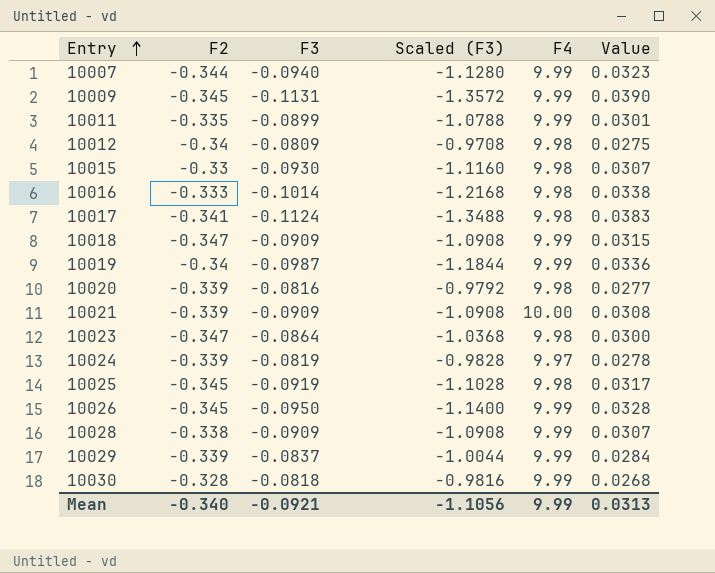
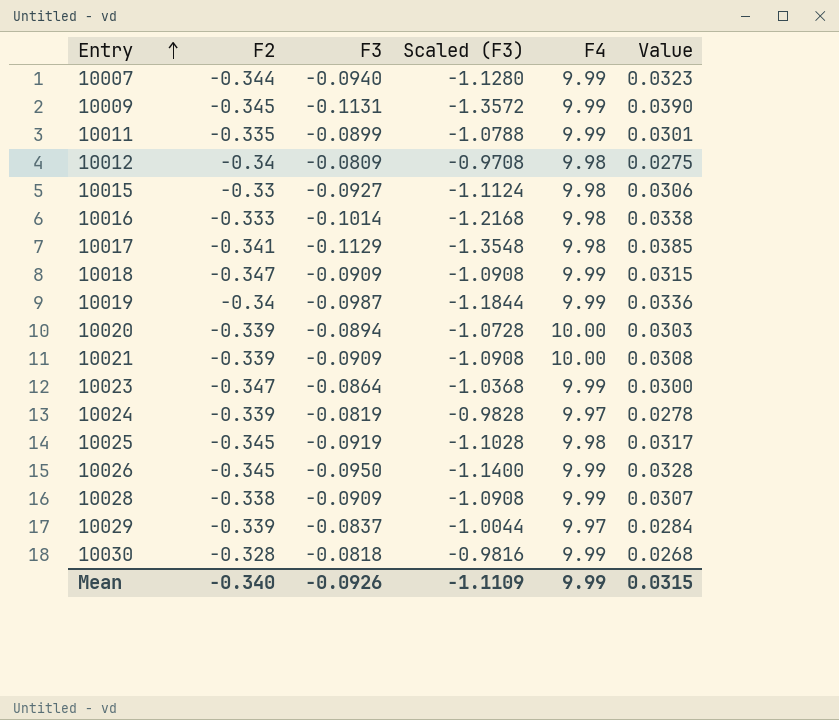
10015 | F3: -0.0930 -> -0.0927
10015 | Scaled (F3): -1.1160 -> -1.1124
10015 | Value: 0.0307 -> 0.0306
10017 | F3: -0.1124 -> -0.1129
10017 | Scaled (F3): -1.3488 -> -1.3548
10017 | Value: 0.0383 -> 0.0385
10020 | F3: -0.0816 -> -0.0894
10020 | Scaled (F3): -0.9792 -> -1.0728
10020 | F4: 9.98 -> 10.00
10020 | Value: 0.0277 -> 0.0303
10023 | F4: 9.98 -> 9.99
10029 | F4: 9.99 -> 9.97
Mean | F3: -0.0921 -> -0.0926
Mean | Scaled (F3): -1.1056 -> -1.1109
Mean | Value: 0.0313 -> 0.0315

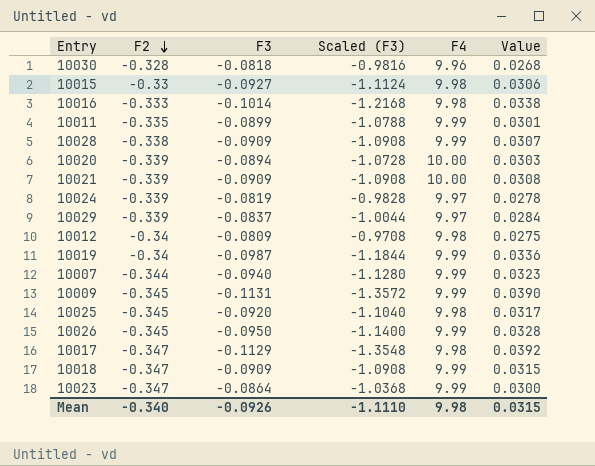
row order: Entry ascending -> F2 descending
10030 | F4: 9.99 -> 9.96
10025 | F3: -0.0919 -> -0.0920
10025 | Scaled (F3): -1.1028 -> -1.1040
10017 | F2: -0.341 -> -0.347
10017 | Value: 0.0385 -> 0.0392
Mean | Scaled (F3): -1.1109 -> -1.1110
Mean | F4: 9.99 -> 9.98

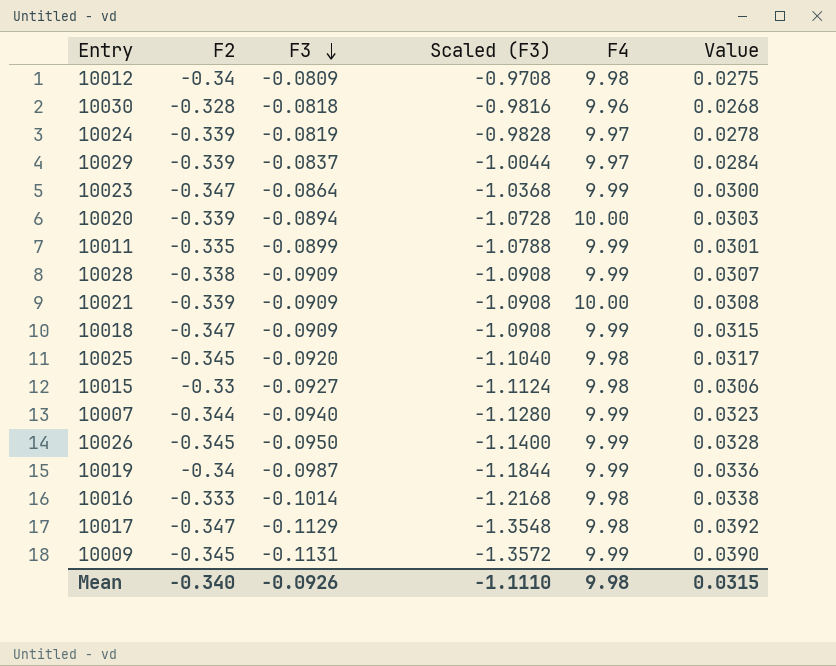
row order: F2 descending -> F3 descending

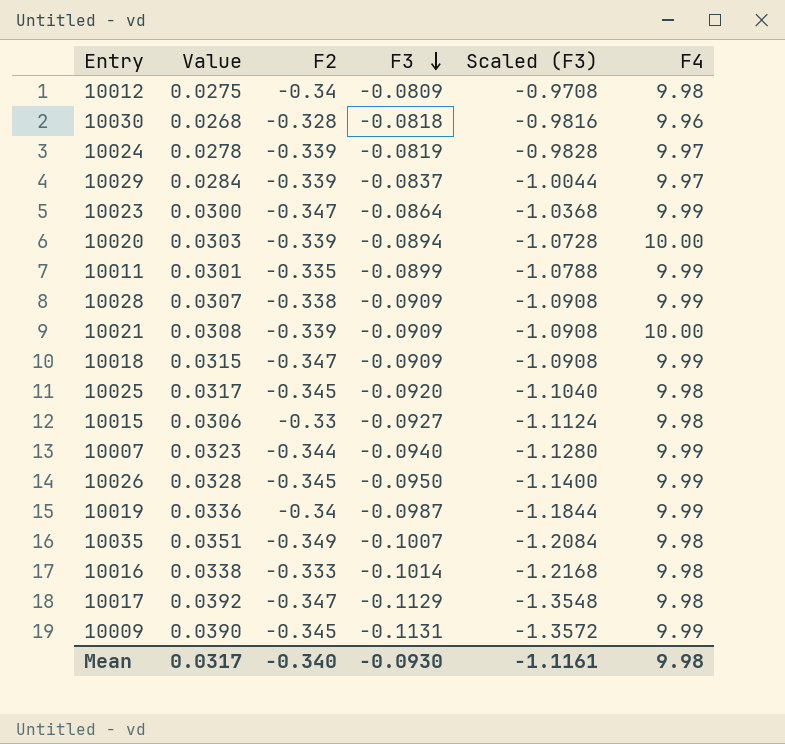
column Value | position: 6 -> 2
row 10035: none -> 0.0351 | -0.349 | -0.1007 | -1.2084 | 9.98
Mean | Value: 0.0315 -> 0.0317
Mean | F3: -0.0926 -> -0.0930
Mean | Scaled (F3): -1.1110 -> -1.1161

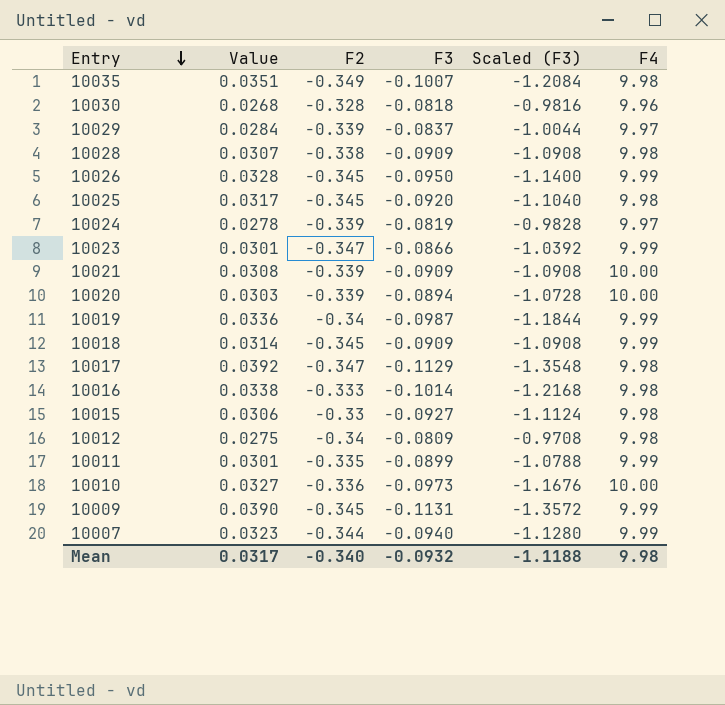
row order: F3 descending -> Entry descending
10028 | F4: 9.99 -> 9.98
10023 | Value: 0.0300 -> 0.0301
10023 | F3: -0.0864 -> -0.0866
10023 | Scaled (F3): -1.0368 -> -1.0392
10018 | Value: 0.0315 -> 0.0314
10018 | F2: -0.347 -> -0.345
row 10010: none -> 0.0327 | -0.336 | -0.0973 | -1.1676 | 10.00
Mean | F3: -0.0930 -> -0.0932
Mean | Scaled (F3): -1.1161 -> -1.1188

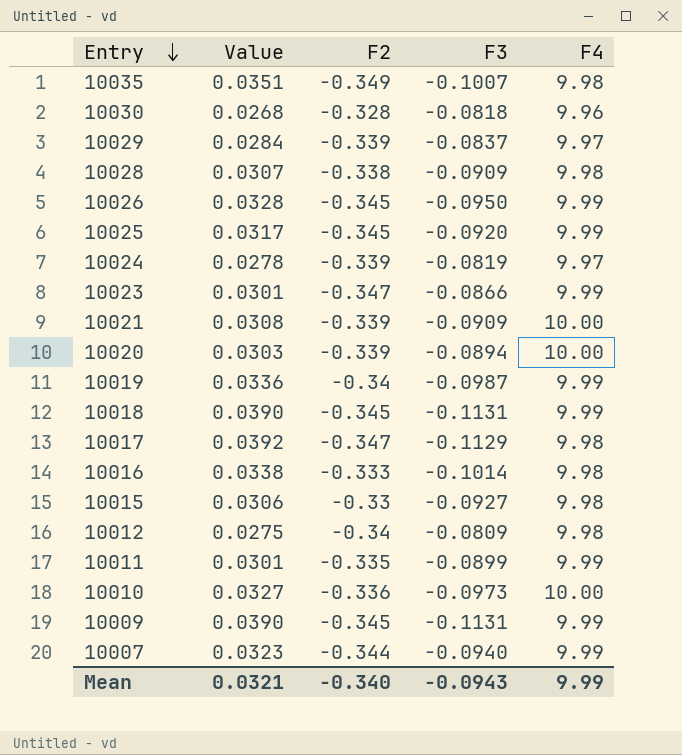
column Scaled (F3) | formula: [F3] * 12 -> none
10025 | F4: 9.98 -> 9.99
10018 | Value: 0.0314 -> 0.0390
10018 | F3: -0.0909 -> -0.1131
Mean | Value: 0.0317 -> 0.0321
Mean | F3: -0.0932 -> -0.0943
Mean | F4: 9.98 -> 9.99

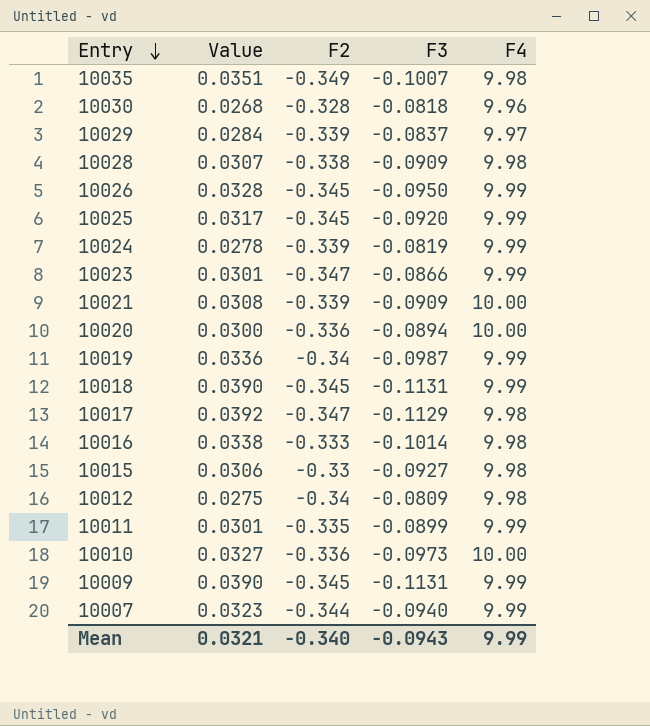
10024 | F4: 9.97 -> 9.99
10020 | Value: 0.0303 -> 0.0300
10020 | F2: -0.339 -> -0.336

